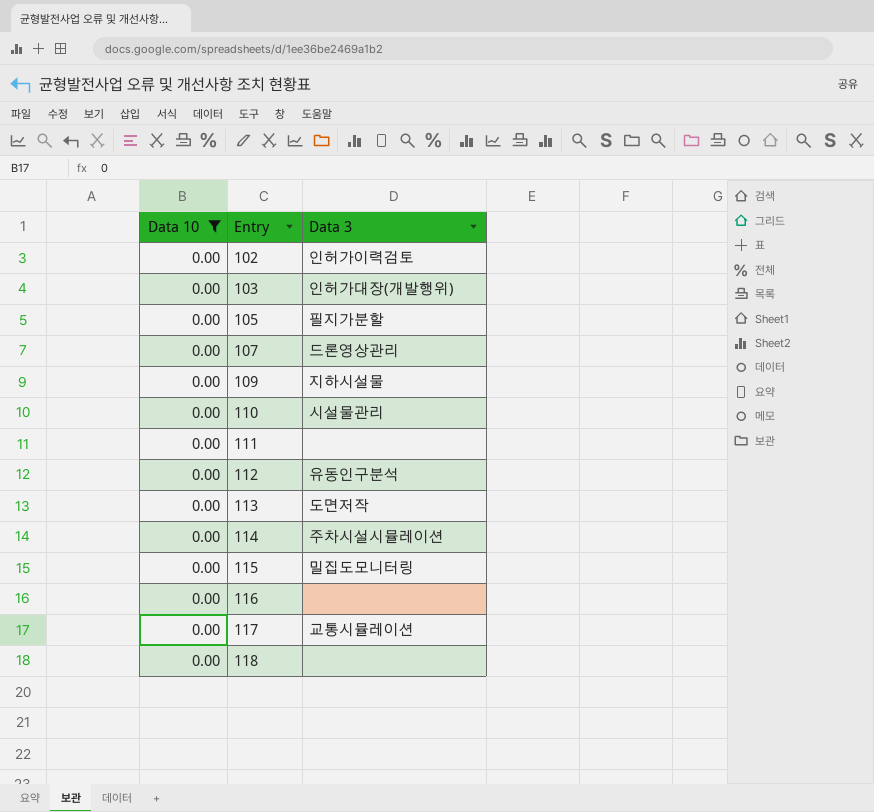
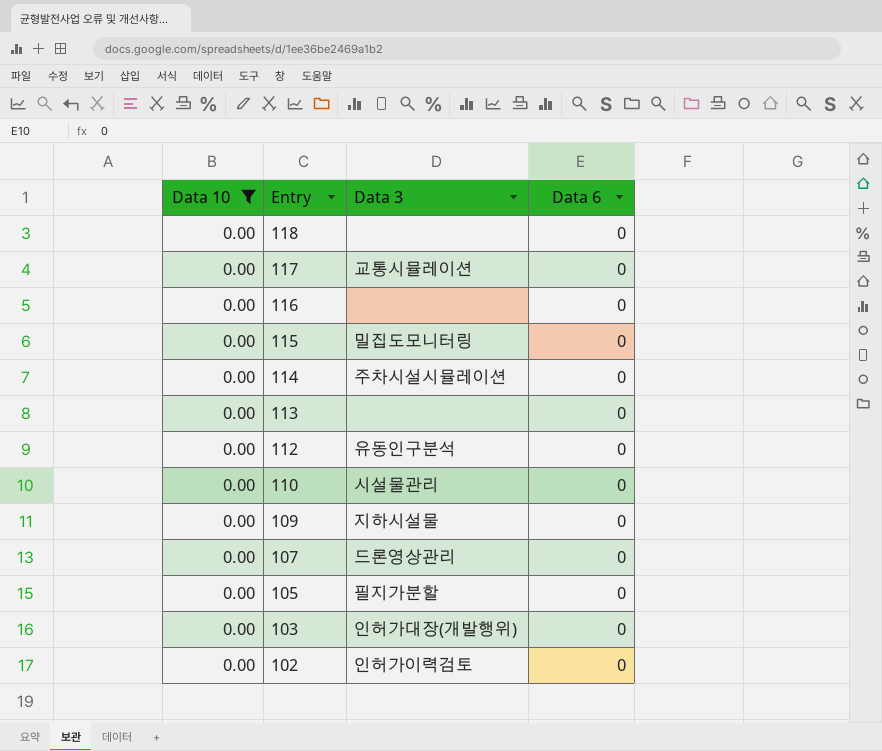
row order: Entry ascending -> Entry descending
column Data 6 | position: none -> 4
row 111: 0.00 | none -> none
113 | Data 3: 도면저작 -> none

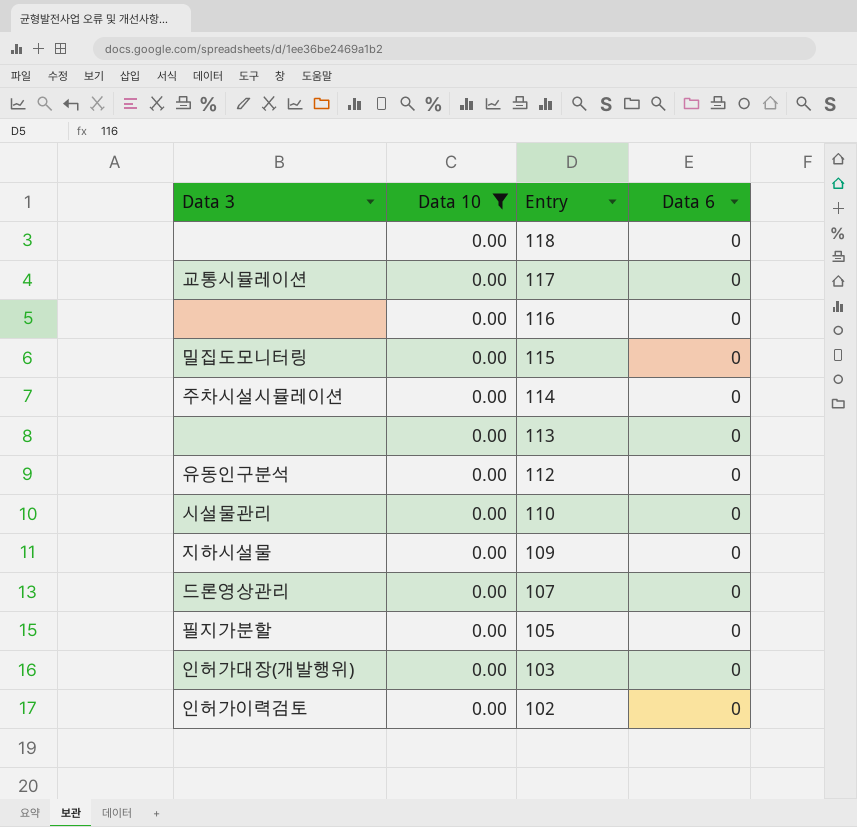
column Data 3 | position: 3 -> 1

